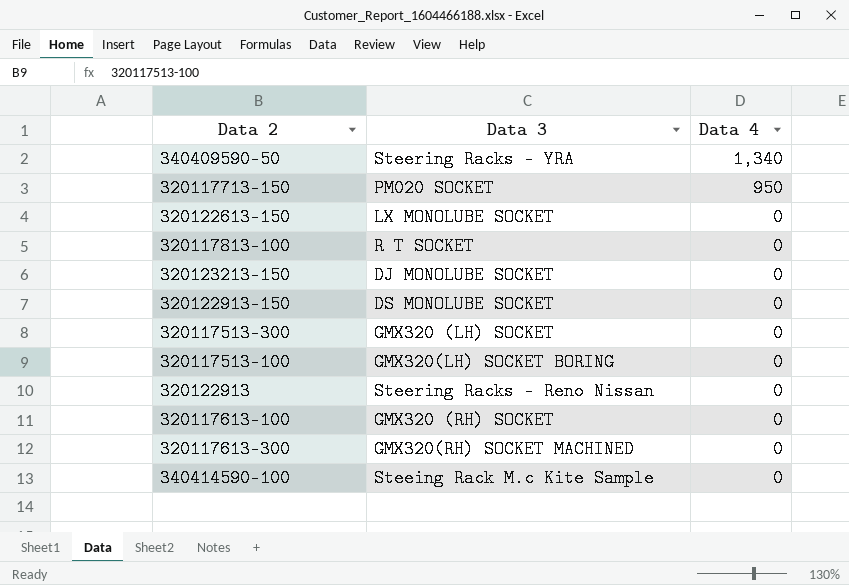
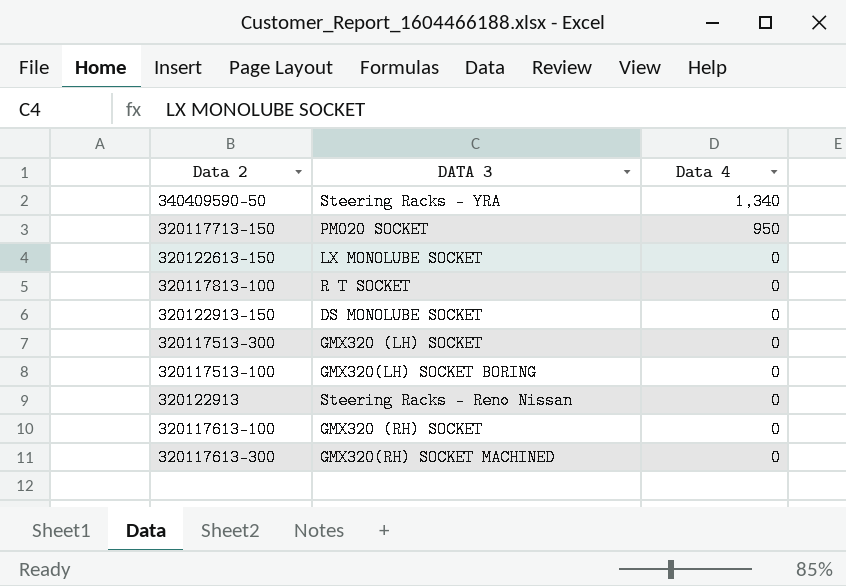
column name: Data 3 -> DATA 3
row 320123213-150: DJ MONOLUBE SOCKET | 0 -> none
row 340414590-100: Steeing Rack M.c Kite Sample | 0 -> none

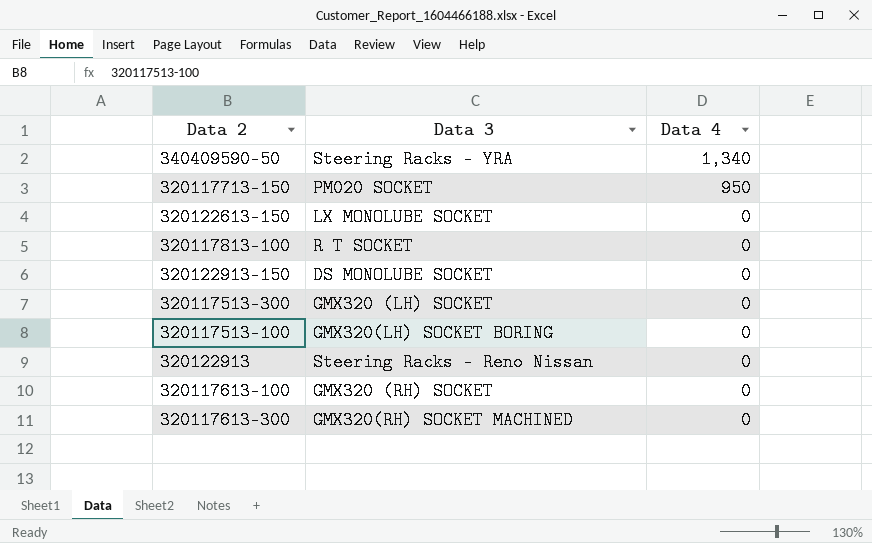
column name: DATA 3 -> Data 3

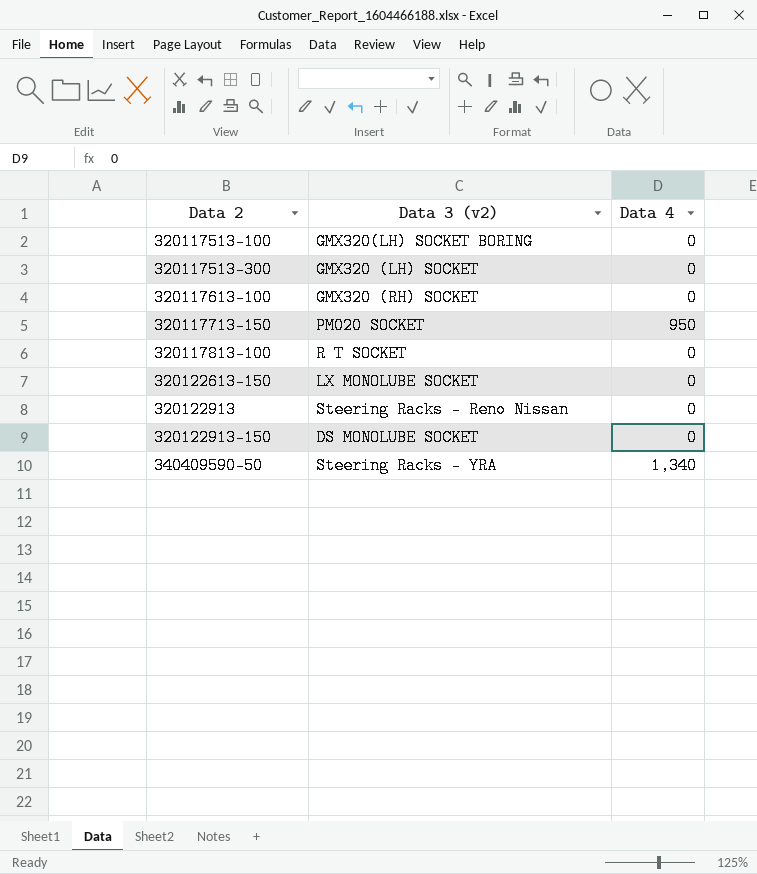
row order: Data 4 descending -> Data 2 ascending
column name: Data 3 -> Data 3 (v2)
row 320117613-300: GMX320(RH) SOCKET MACHINED | 0 -> none

